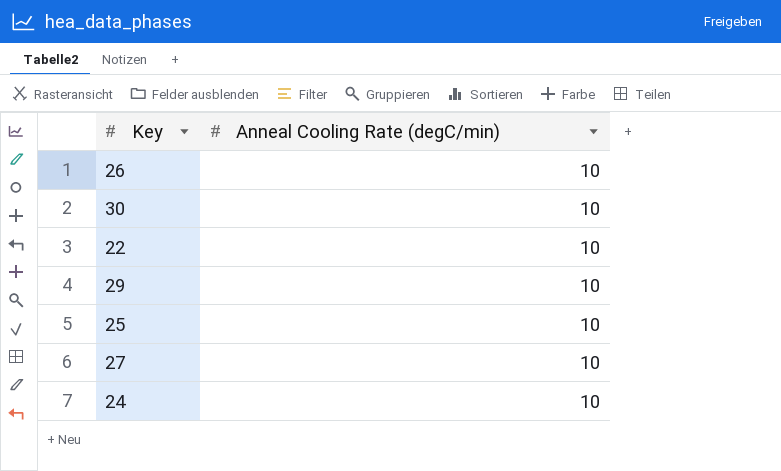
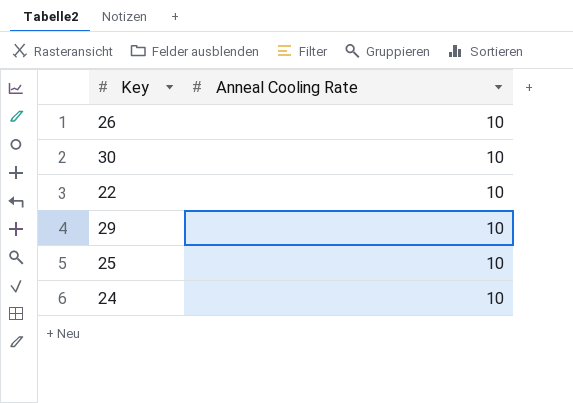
column name: Anneal Cooling Rate (degC/min) -> Anneal Cooling Rate
row 27: 10 -> none

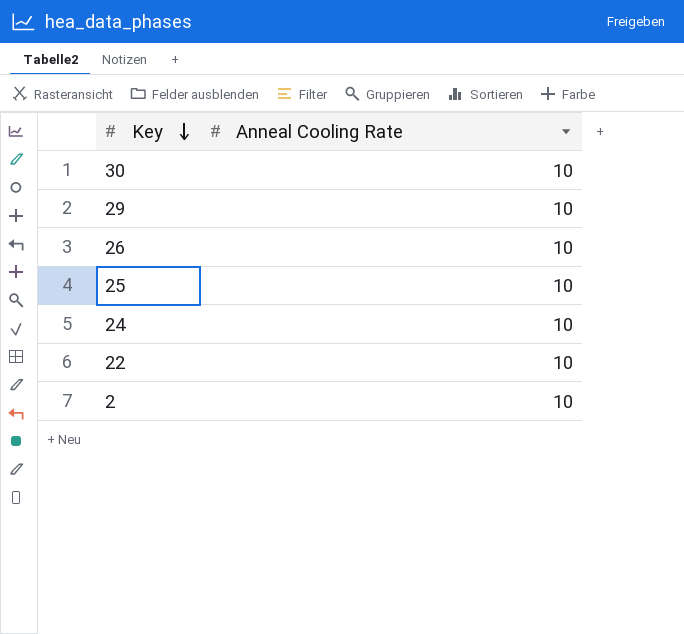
row order: none -> Key descending
row 2: none -> 10

